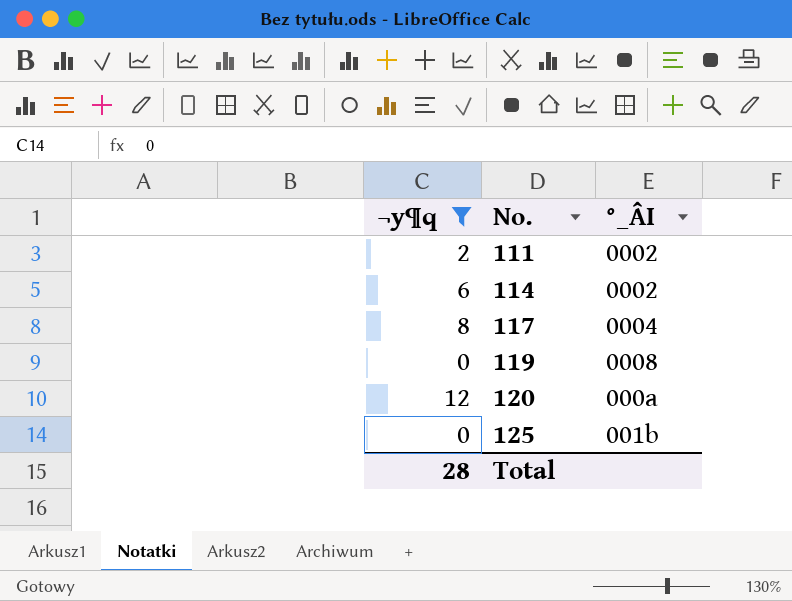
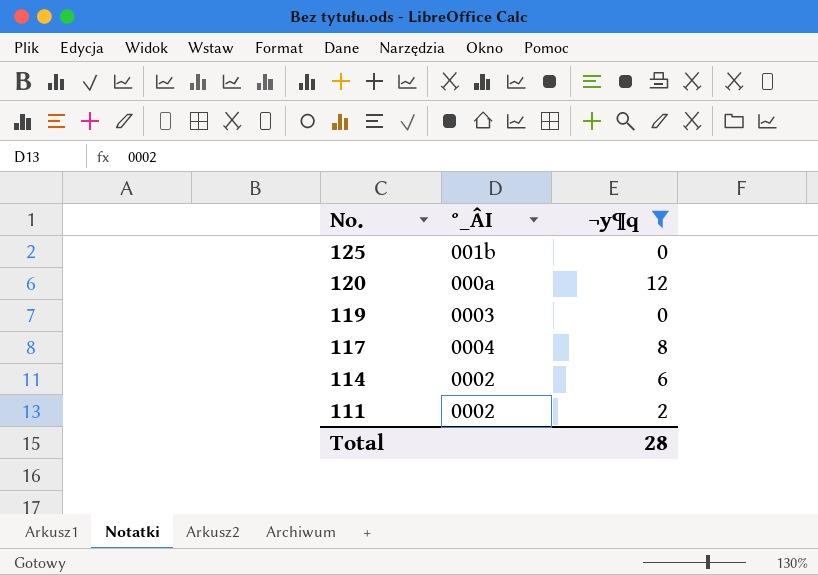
row order: No. ascending -> No. descending
column ¬y¶q | position: 1 -> 3
119 | °_ÂI: 0008 -> 0003

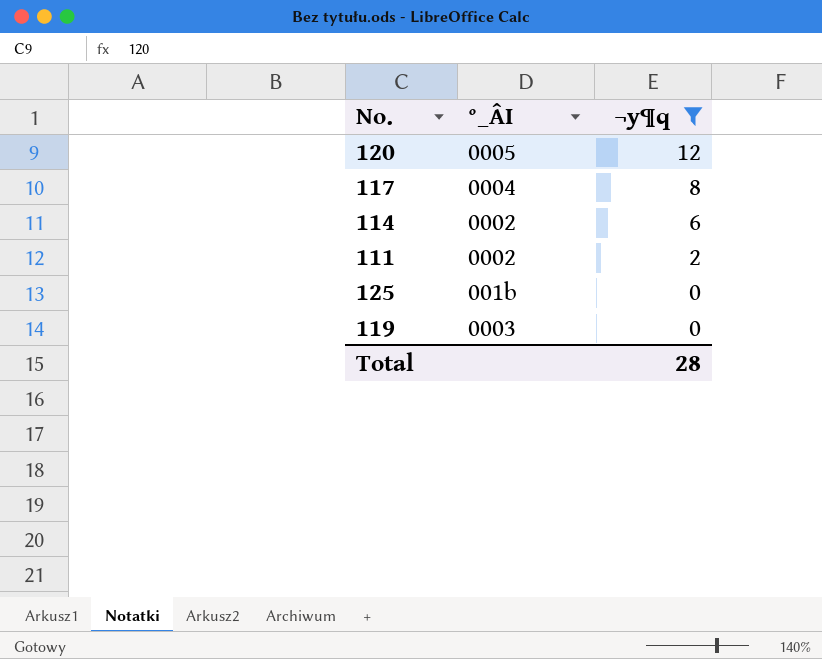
row order: No. descending -> ¬y¶q descending
120 | °_ÂI: 000a -> 0005

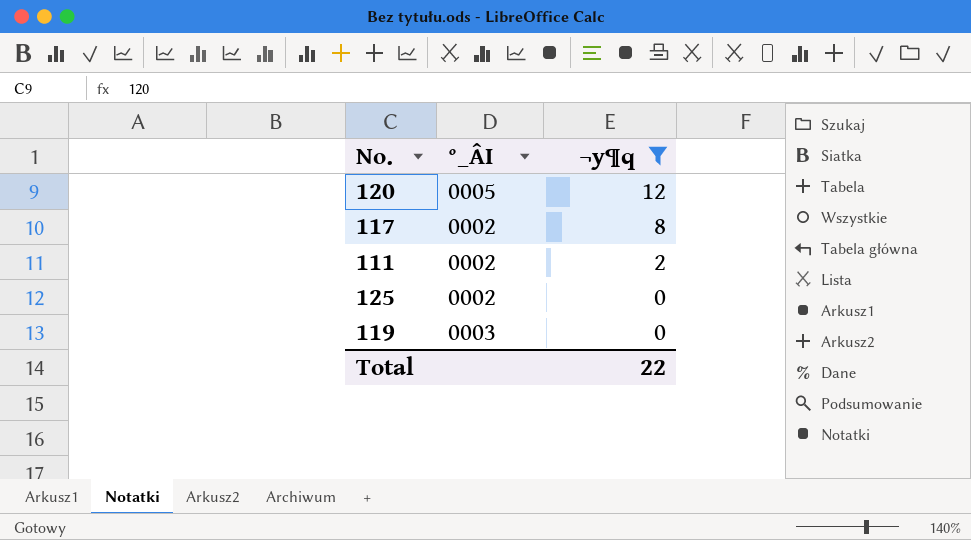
row 114: 0002 | 6 -> none
117 | °_ÂI: 0004 -> 0002
125 | °_ÂI: 001b -> 0002
Total | ¬y¶q: 28 -> 22

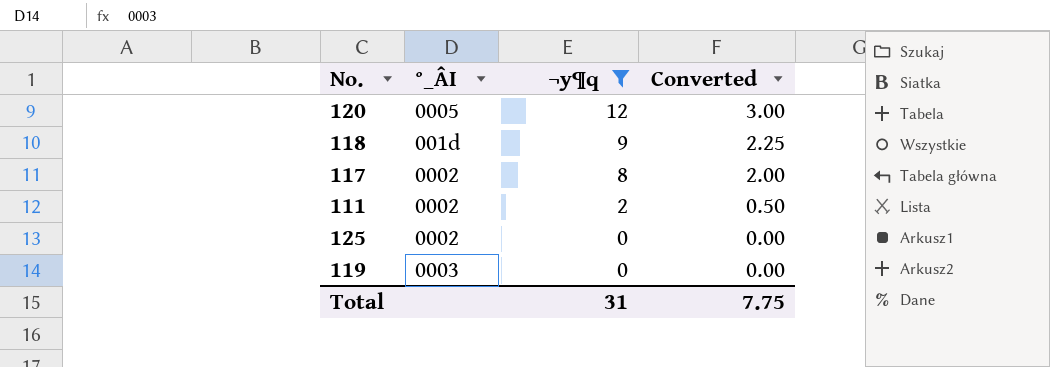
column Converted | formula: none -> [¬y¶q] * 0.25
row 118: none -> 001d | 9 | 2.25
Total | ¬y¶q: 22 -> 31

